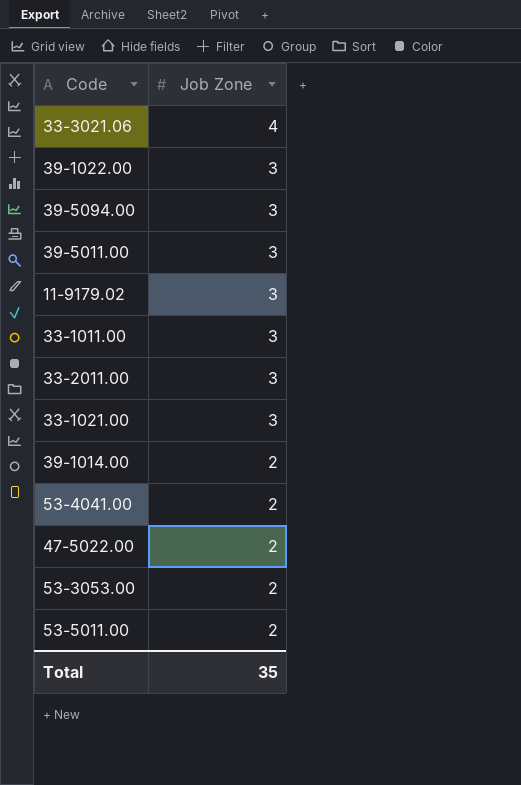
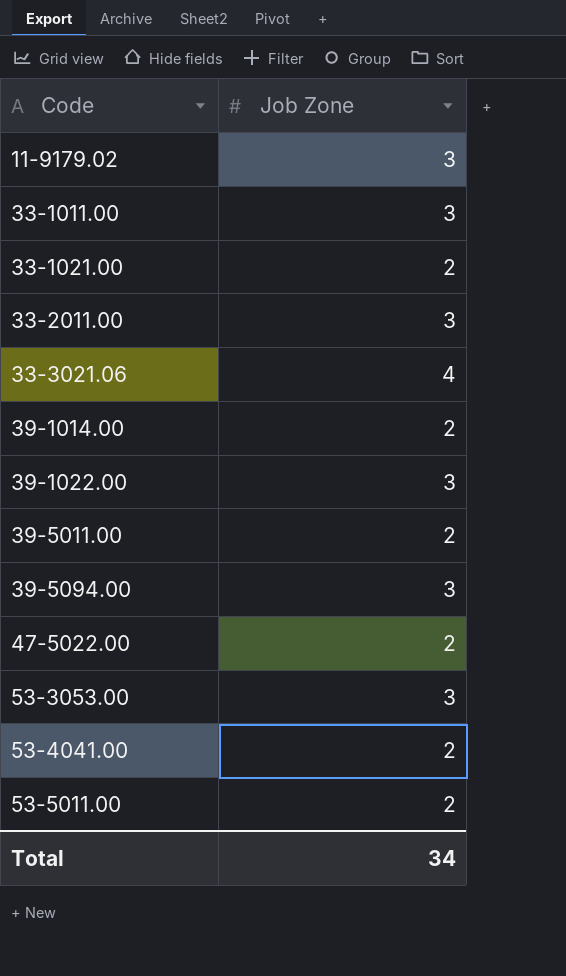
row order: Job Zone descending -> Code ascending
33-1021.00 | Job Zone: 3 -> 2
39-5011.00 | Job Zone: 3 -> 2
53-3053.00 | Job Zone: 2 -> 3
Total | Job Zone: 35 -> 34

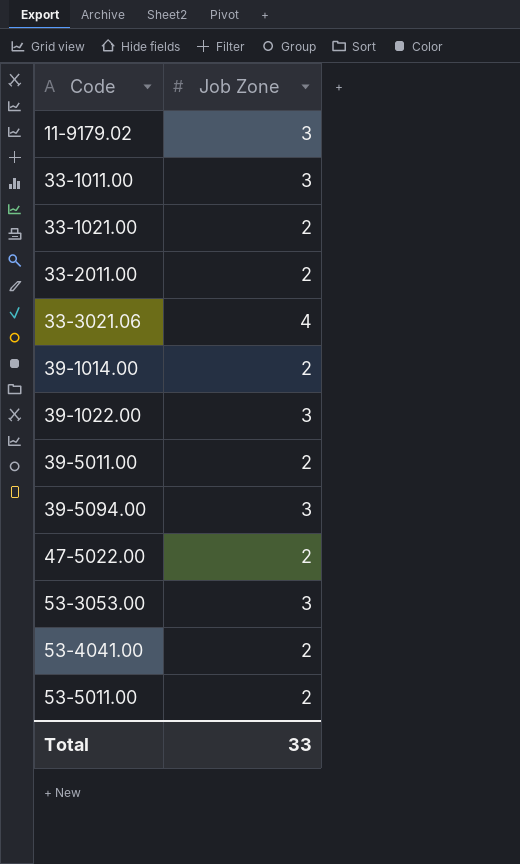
33-2011.00 | Job Zone: 3 -> 2
Total | Job Zone: 34 -> 33

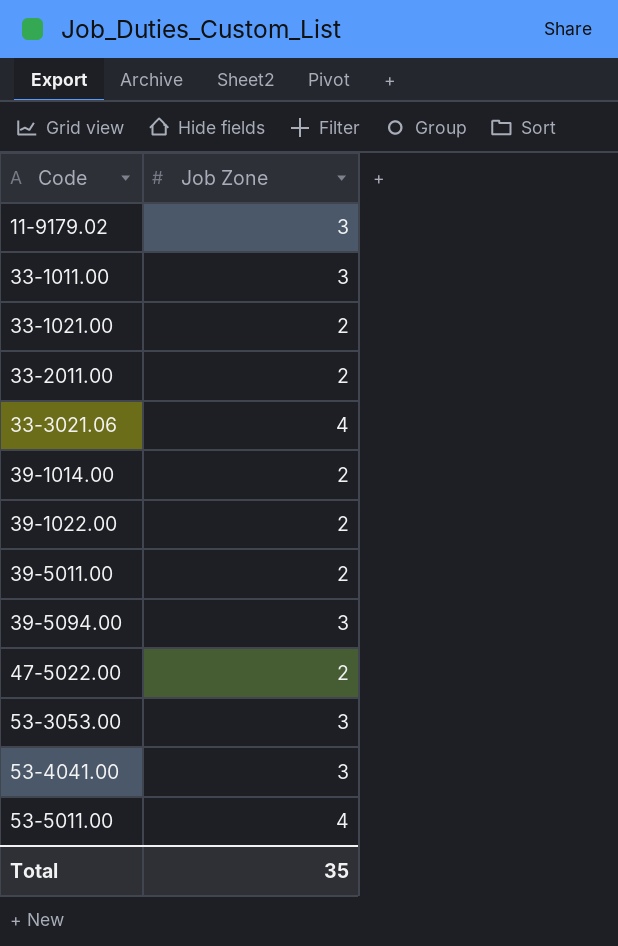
39-1022.00 | Job Zone: 3 -> 2
53-4041.00 | Job Zone: 2 -> 3
53-5011.00 | Job Zone: 2 -> 4
Total | Job Zone: 33 -> 35

